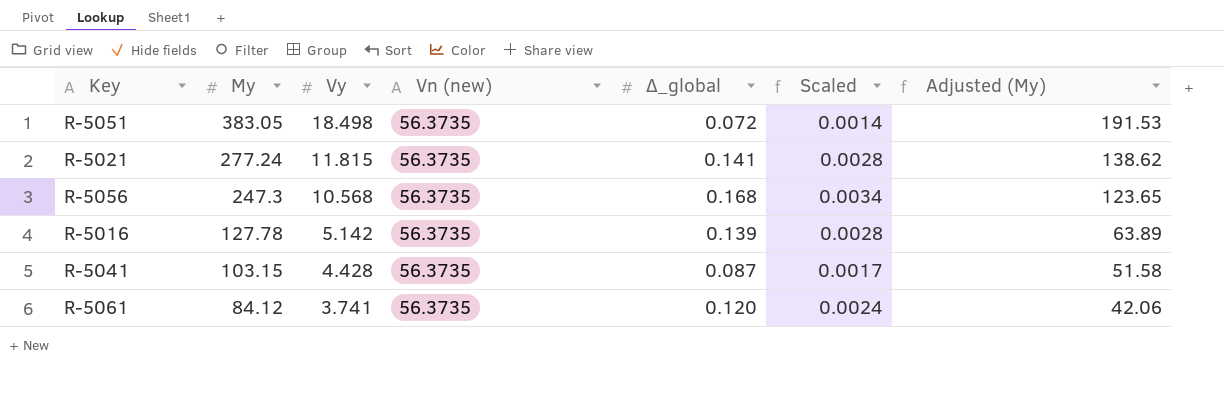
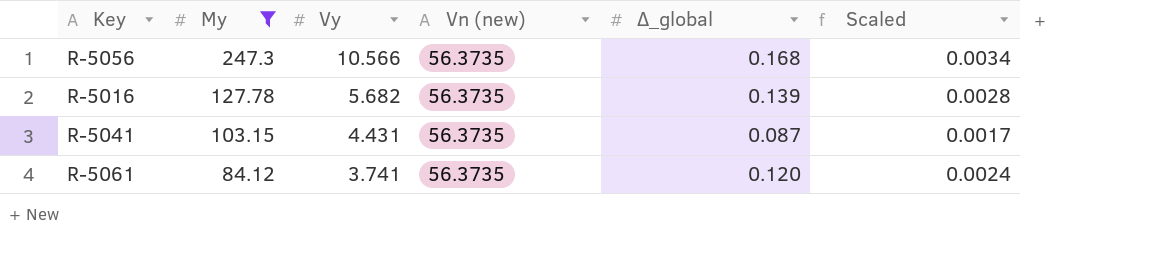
filter: none -> My <= 247.3
column Adjusted (My) | formula: [My] * 0.5 -> none
R-5056 | Vy: 10.568 -> 10.566
R-5016 | Vy: 5.142 -> 5.682
R-5041 | Vy: 4.428 -> 4.431

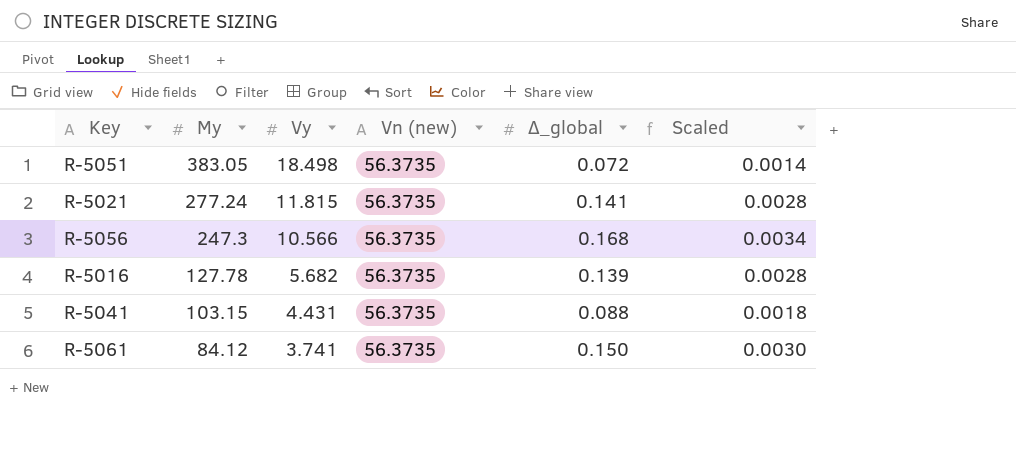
filter: My <= 247.3 -> none
R-5041 | Δ_global: 0.087 -> 0.088
R-5041 | Scaled: 0.0017 -> 0.0018
R-5061 | Δ_global: 0.120 -> 0.150
R-5061 | Scaled: 0.0024 -> 0.0030

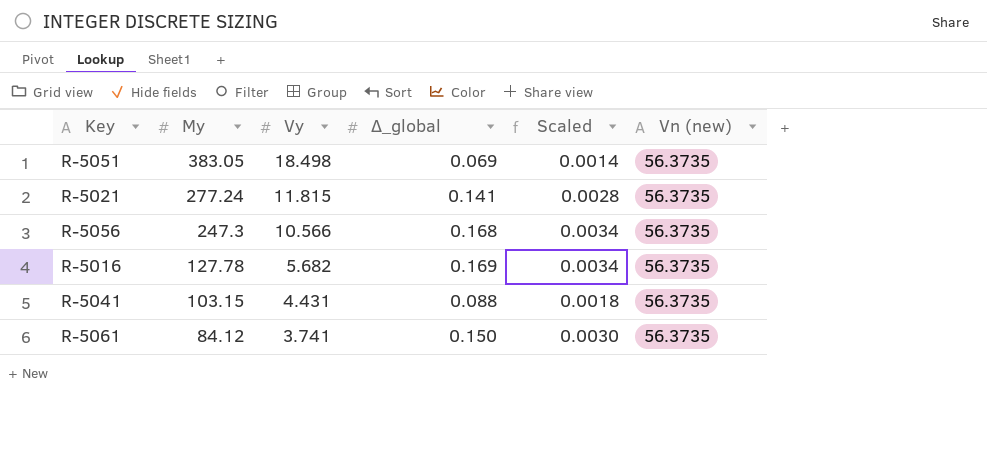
column Vn (new) | position: 4 -> 6
R-5051 | Δ_global: 0.072 -> 0.069
R-5016 | Δ_global: 0.139 -> 0.169
R-5016 | Scaled: 0.0028 -> 0.0034

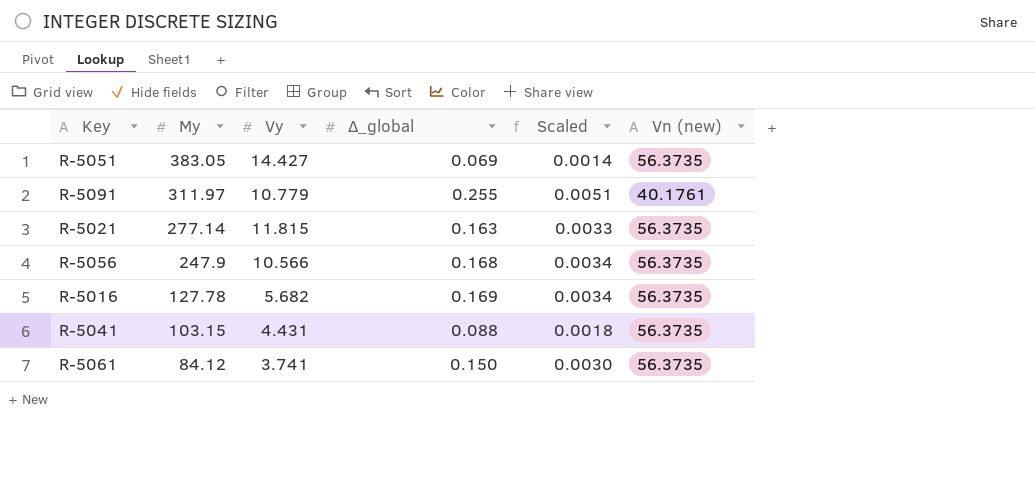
R-5051 | Vy: 18.498 -> 14.427
row R-5091: none -> 311.97 | 10.779 | 0.255 | 0.0051 | 40.1761
R-5021 | My: 277.24 -> 277.14
R-5021 | Δ_global: 0.141 -> 0.163
R-5021 | Scaled: 0.0028 -> 0.0033
R-5056 | My: 247.3 -> 247.9

